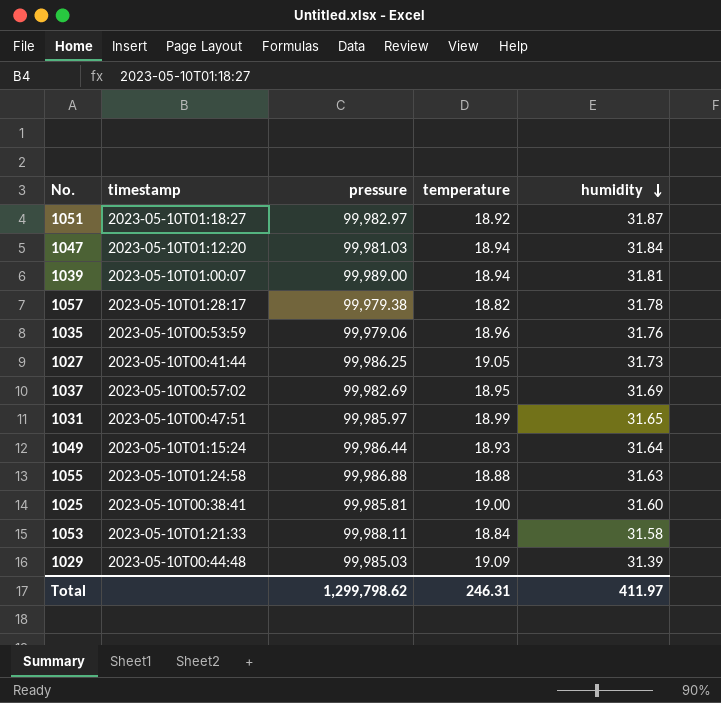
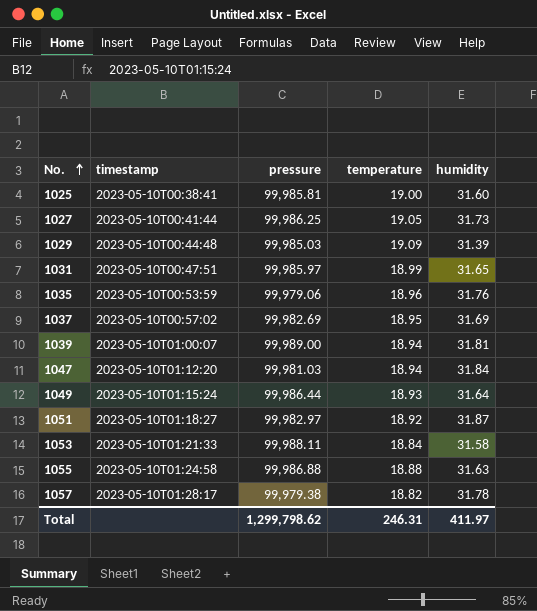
row order: humidity descending -> No. ascending

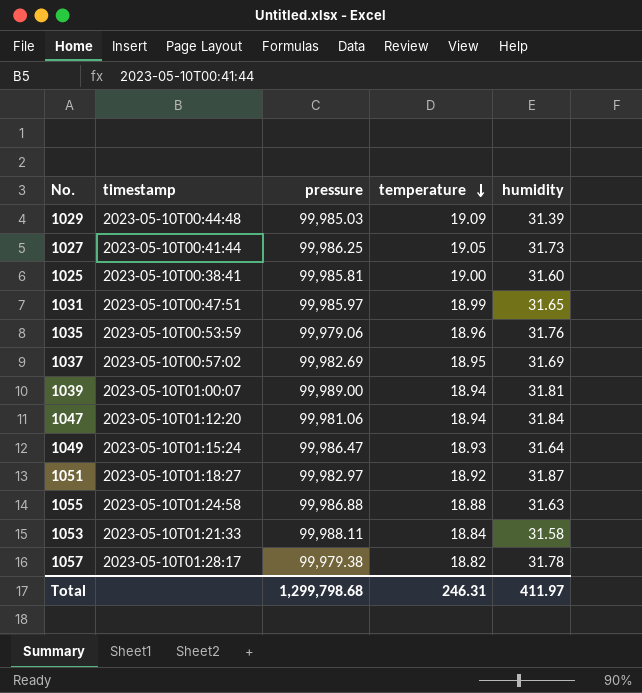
row order: No. ascending -> temperature descending
1047 | pressure: 99,981.03 -> 99,981.06
1049 | pressure: 99,986.44 -> 99,986.47
Total | pressure: 1,299,798.62 -> 1,299,798.68

